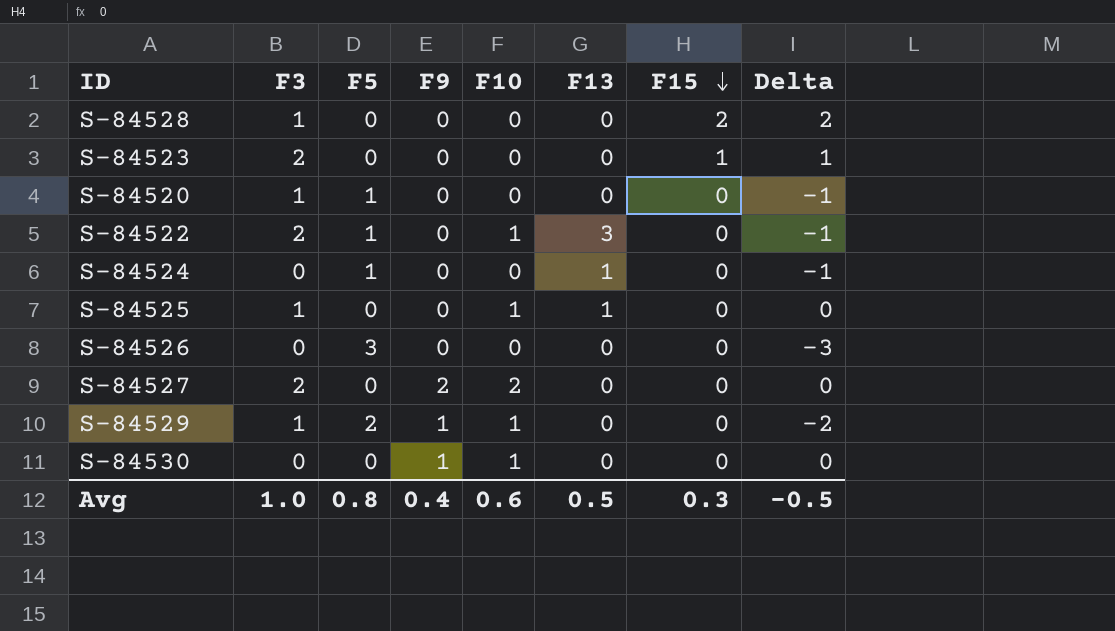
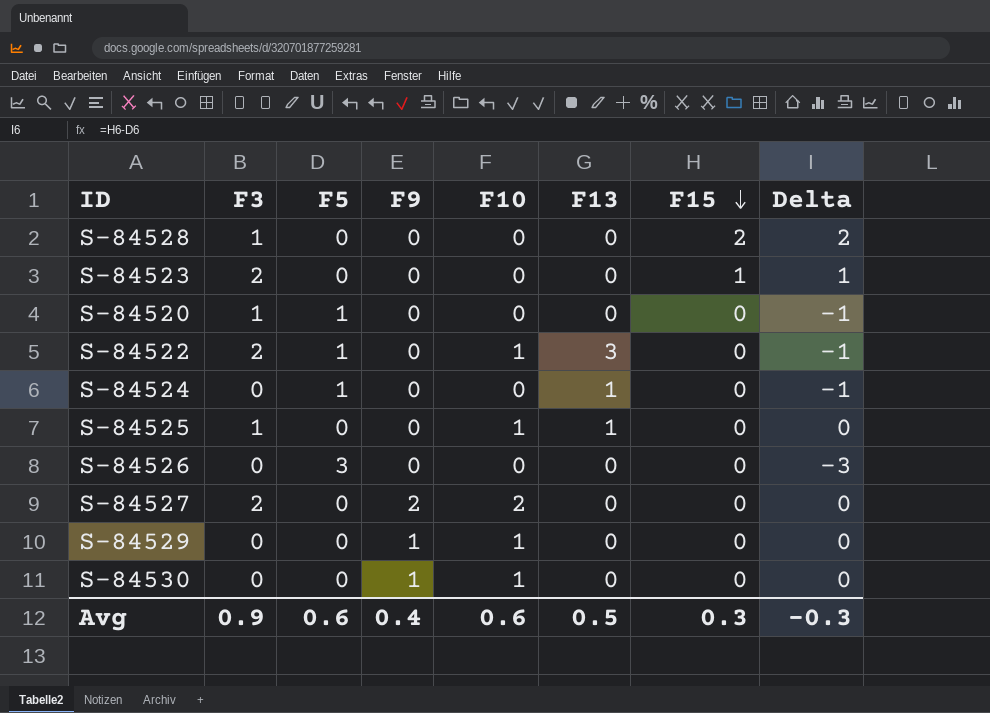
S-84529 | F3: 1 -> 0
S-84529 | F5: 2 -> 0
S-84529 | Delta: -2 -> 0
Avg | F3: 1.0 -> 0.9
Avg | F5: 0.8 -> 0.6
Avg | Delta: -0.5 -> -0.3

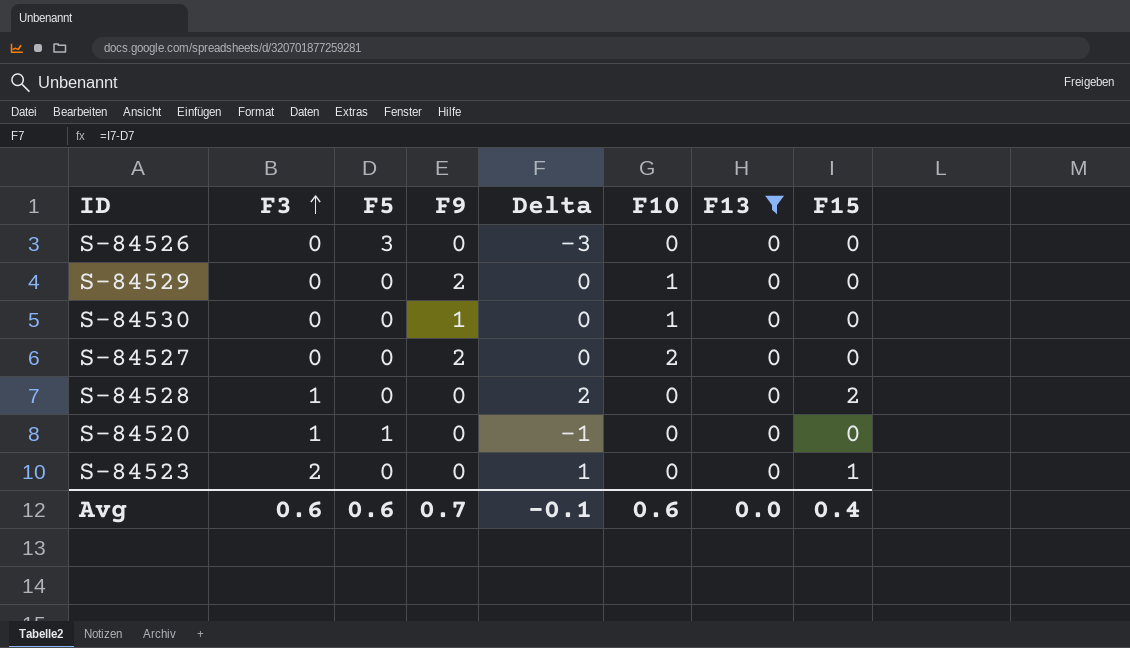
filter: none -> F13 = 0
row order: F15 descending -> F3 ascending
column Delta | position: 8 -> 5
S-84529 | F9: 1 -> 2
S-84527 | F3: 2 -> 0
Avg | F3: 0.9 -> 0.6
Avg | F9: 0.4 -> 0.7
Avg | Delta: -0.3 -> -0.1
Avg | F13: 0.5 -> 0.0
Avg | F15: 0.3 -> 0.4

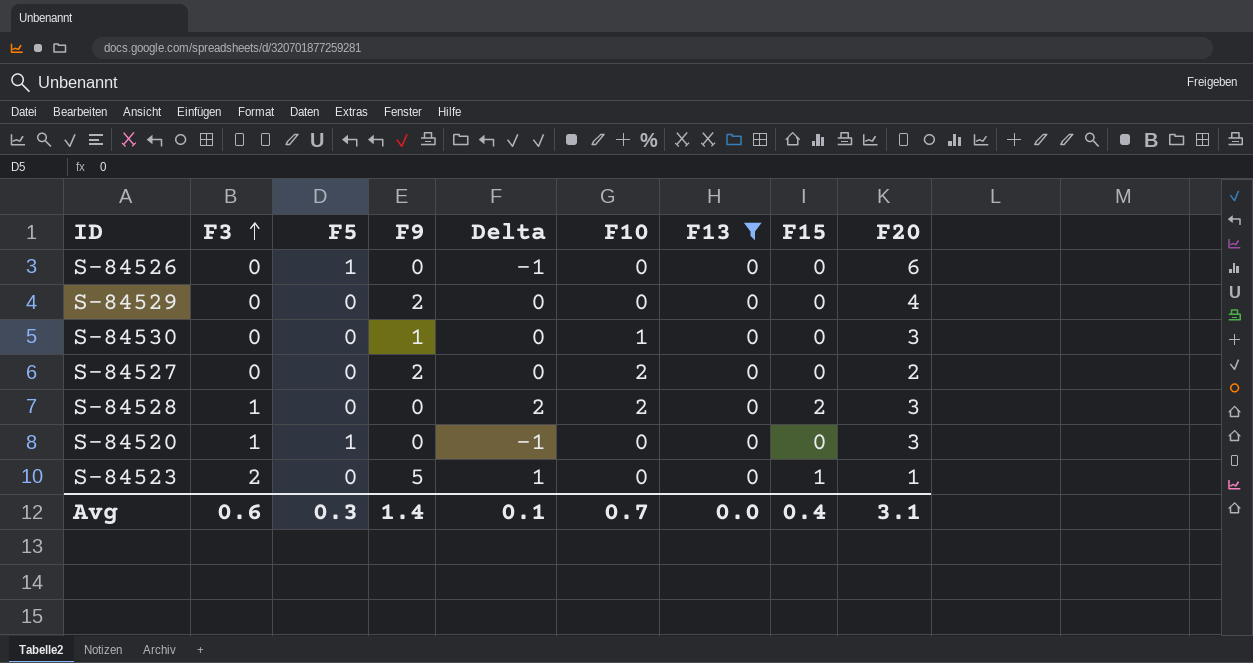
column F20 | position: none -> 9
S-84526 | F5: 3 -> 1
S-84526 | Delta: -3 -> -1
S-84529 | F10: 1 -> 0
S-84528 | F10: 0 -> 2
S-84523 | F9: 0 -> 5
Avg | F5: 0.6 -> 0.3
Avg | F9: 0.7 -> 1.4
Avg | Delta: -0.1 -> 0.1
Avg | F10: 0.6 -> 0.7

